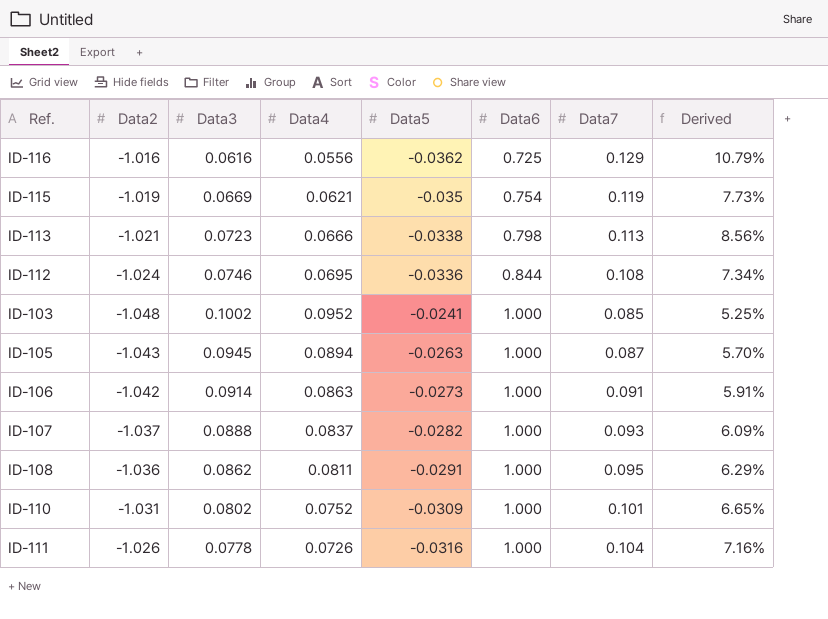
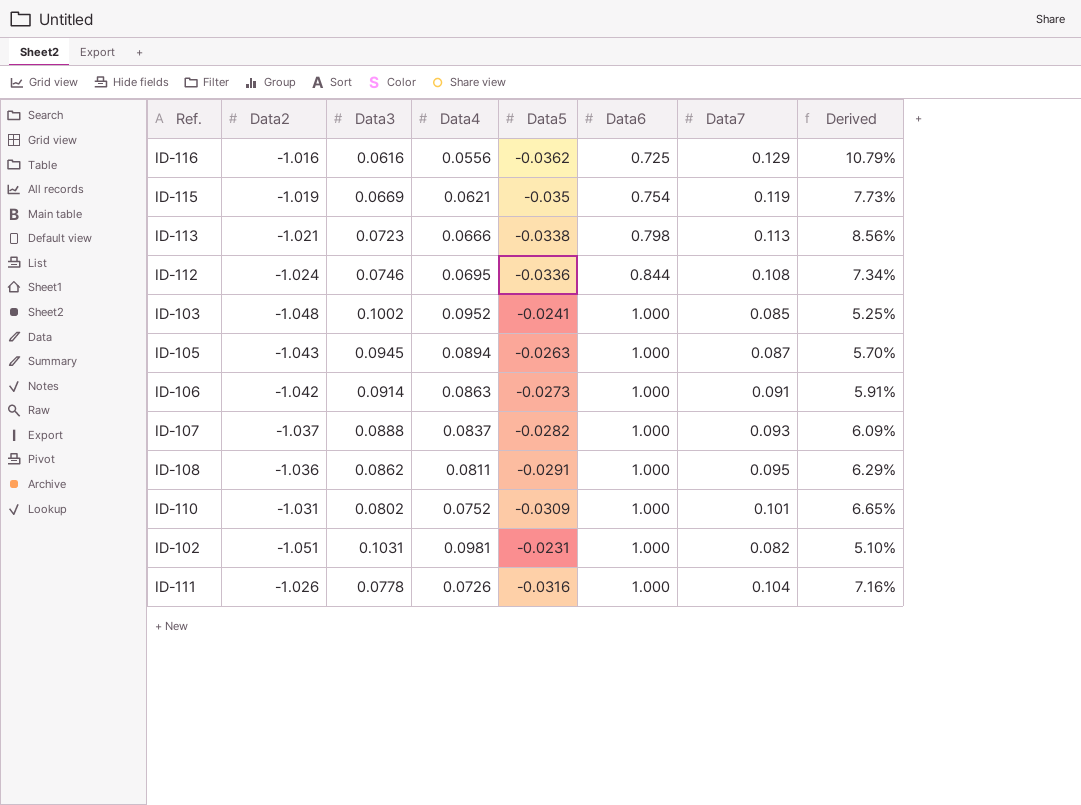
row ID-102: none -> -1.051 | 0.1031 | 0.0981 | -0.0231 | 1.000 | 0.082 | 5.10%

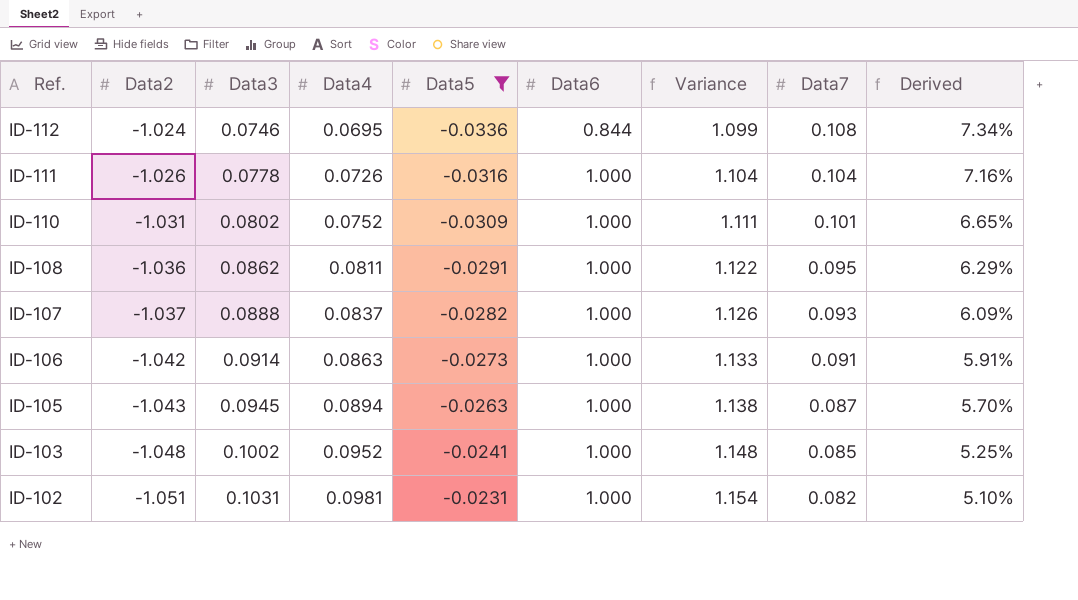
filter: none -> Data5 >= -0.0336
row order: Data6 ascending -> Ref. descending
column Variance | formula: none -> [Data3] - [Data2]

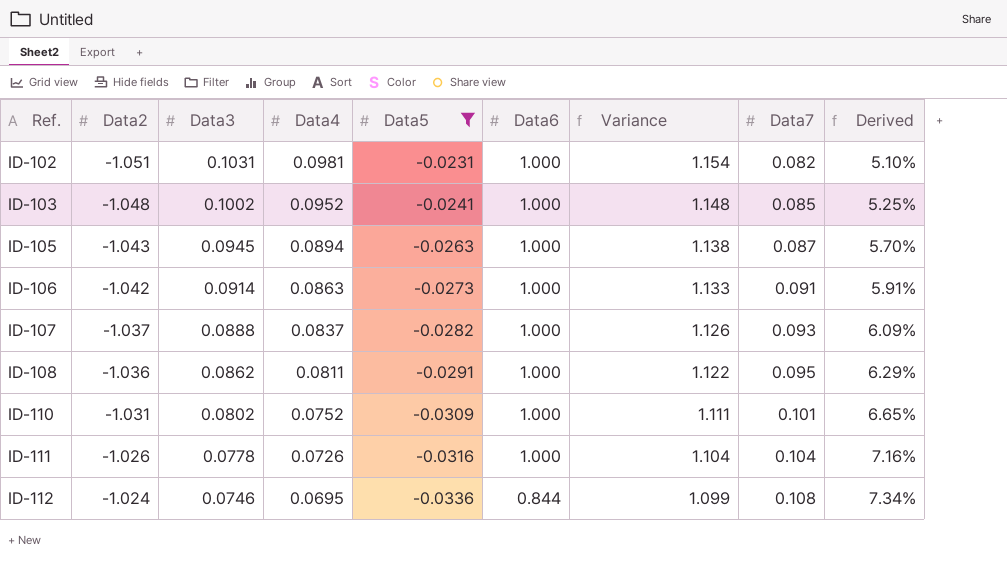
row order: Ref. descending -> Ref. ascending

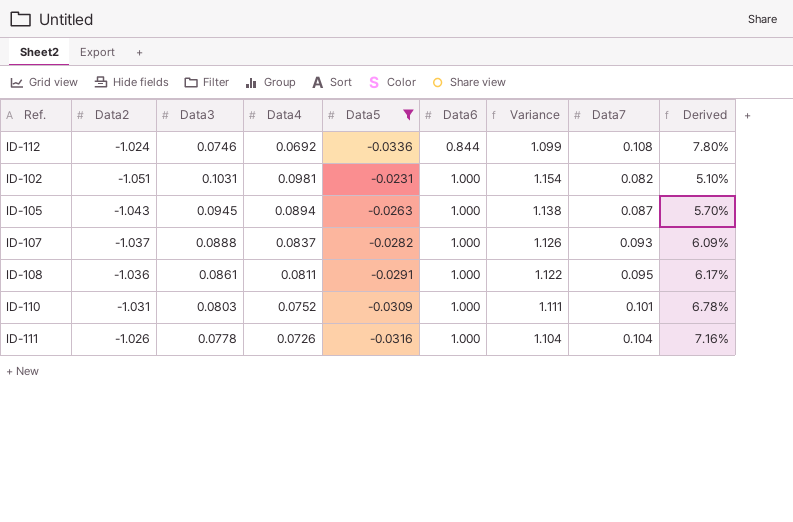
row order: Ref. ascending -> Data6 ascending
row ID-103: -1.048 | 0.1002 | 0.0952 | -0.0241 | 1.000 | 1.148 | 0.085 | 5.25% -> none
row ID-106: -1.042 | 0.0914 | 0.0863 | -0.0273 | 1.000 | 1.133 | 0.091 | 5.91% -> none
ID-112 | Data4: 0.0695 -> 0.0692
ID-112 | Derived: 7.34% -> 7.80%
ID-108 | Data3: 0.0862 -> 0.0861
ID-108 | Derived: 6.29% -> 6.17%
ID-110 | Data3: 0.0802 -> 0.0803
ID-110 | Derived: 6.65% -> 6.78%

